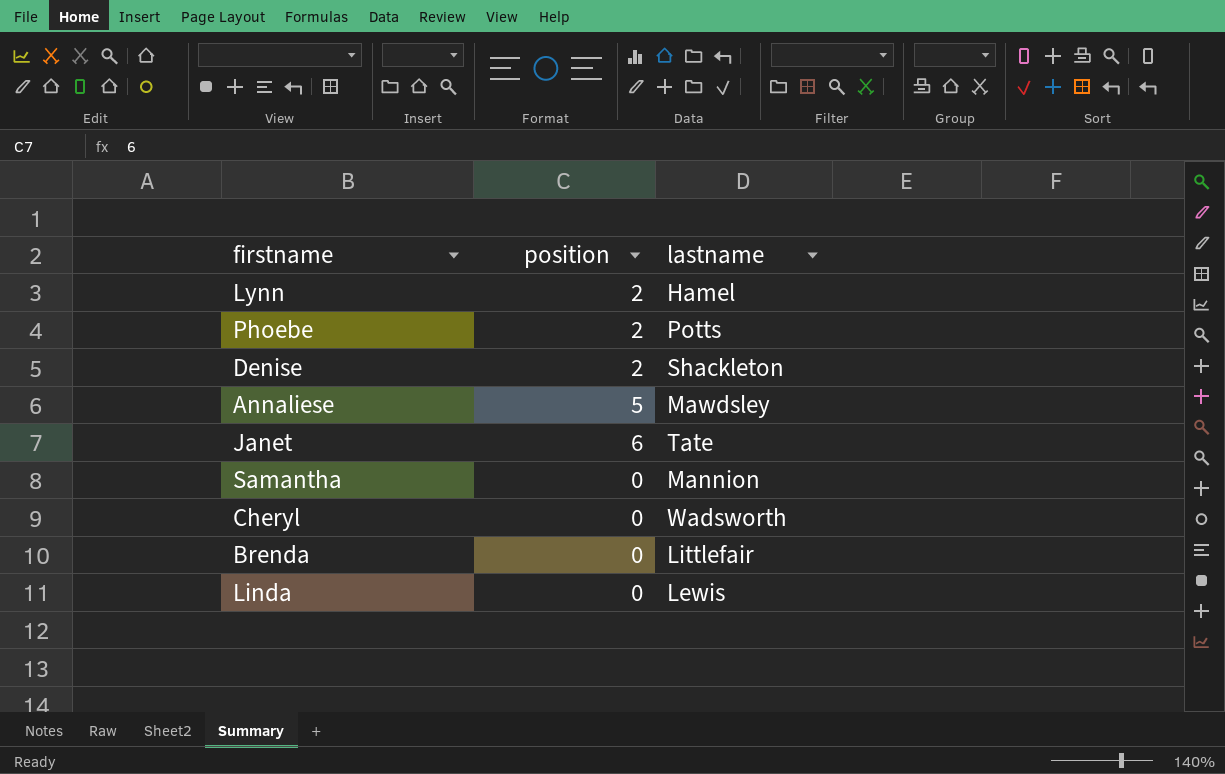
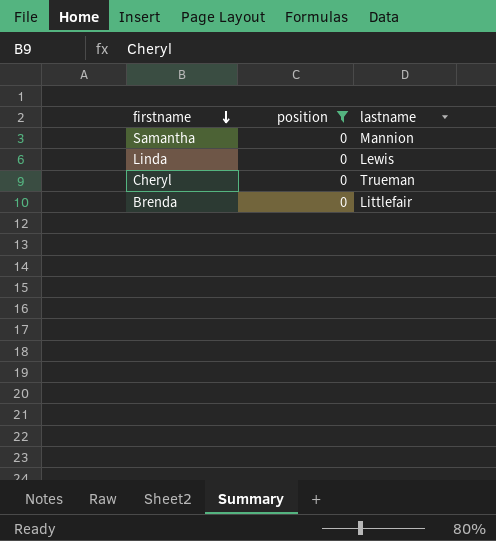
filter: none -> position = 0
row order: none -> firstname descending
Cheryl | lastname: Wadsworth -> Trueman

